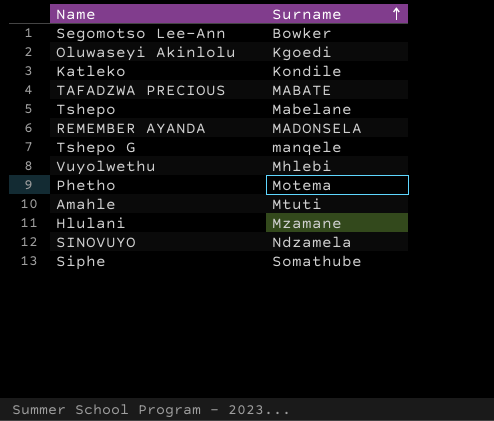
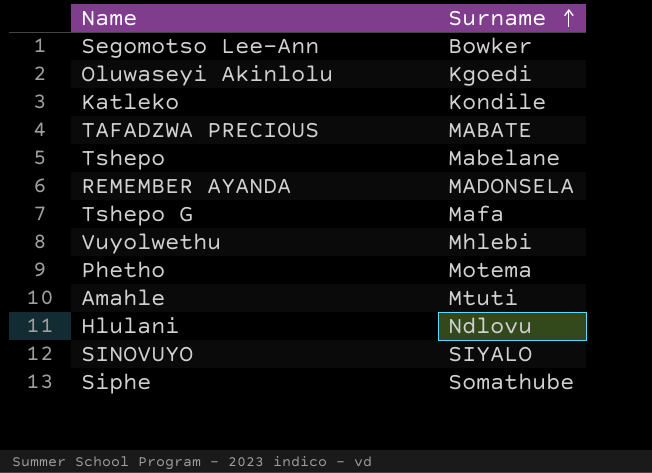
Tshepo G | Surname: manqele -> Mafa
Hlulani | Surname: Mzamane -> Ndlovu
SINOVUYO | Surname: Ndzamela -> SIYALO

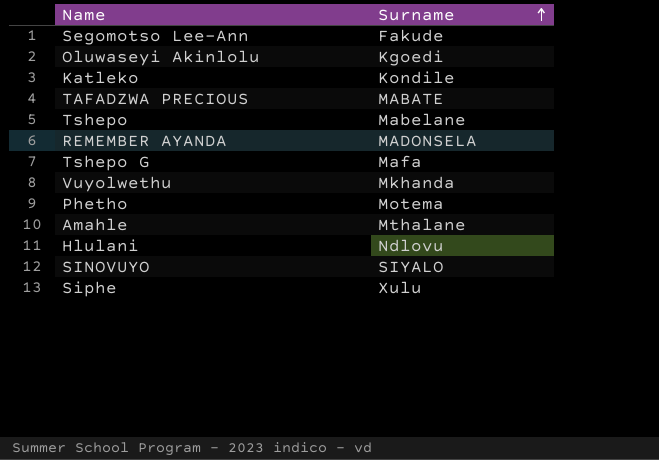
Segomotso Lee-Ann | Surname: Bowker -> Fakude
Vuyolwethu | Surname: Mhlebi -> Mkhanda
Amahle | Surname: Mtuti -> Mthalane
Siphe | Surname: Somathube -> Xulu

